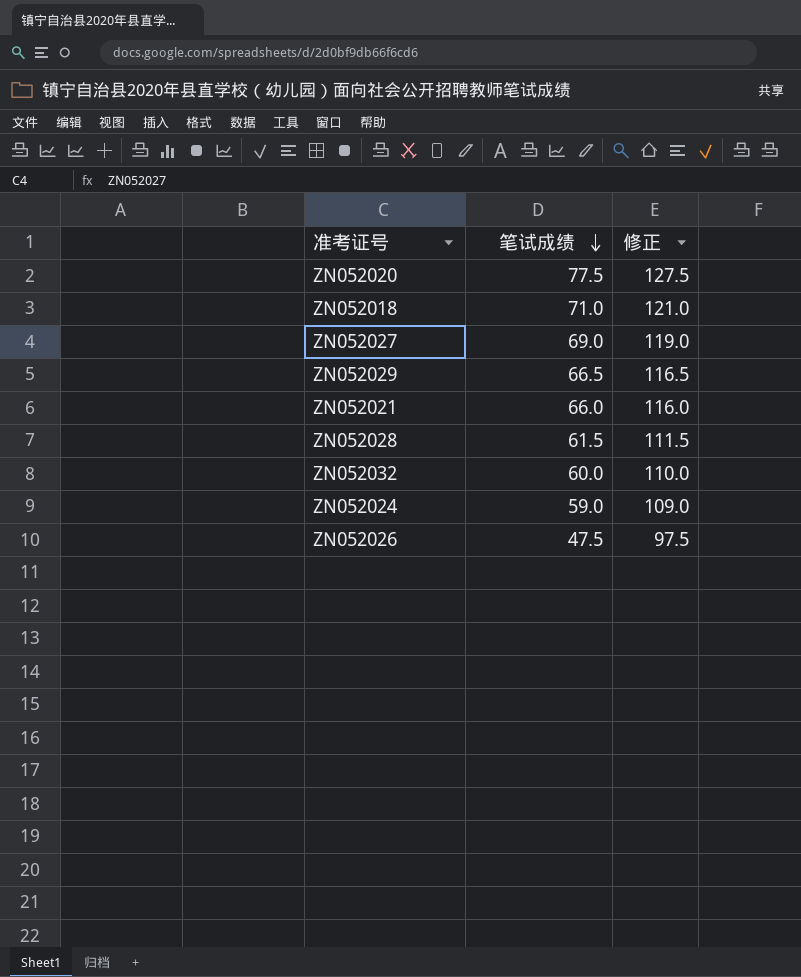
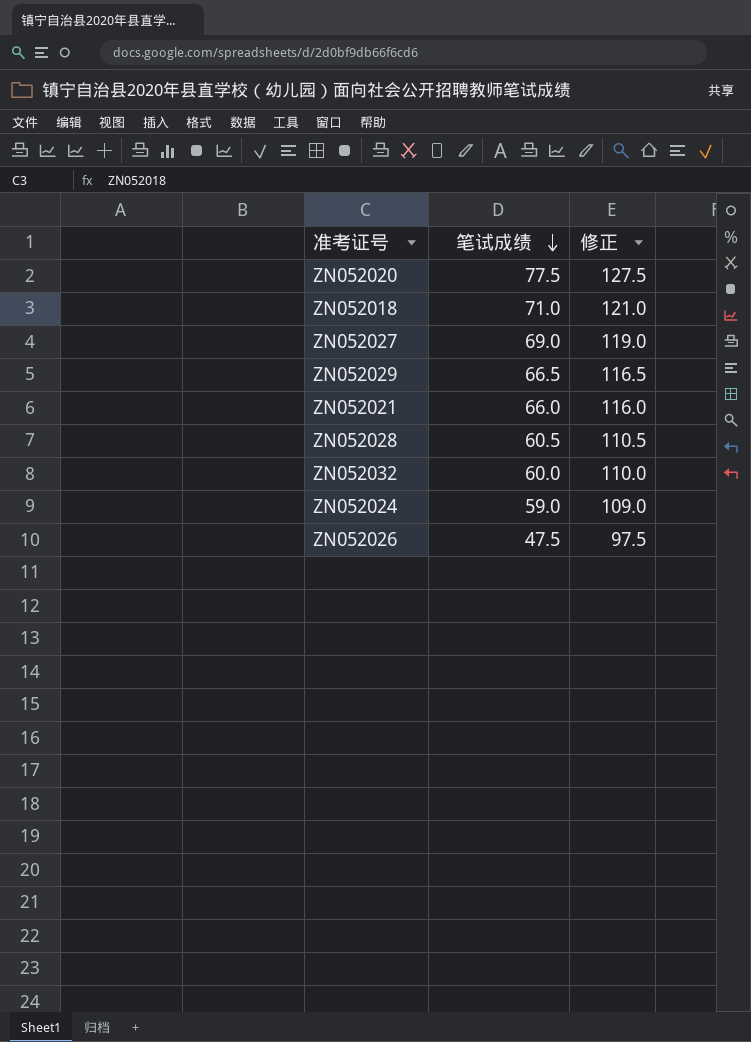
ZN052028 | 笔试成绩: 61.5 -> 60.5
ZN052028 | 修正: 111.5 -> 110.5

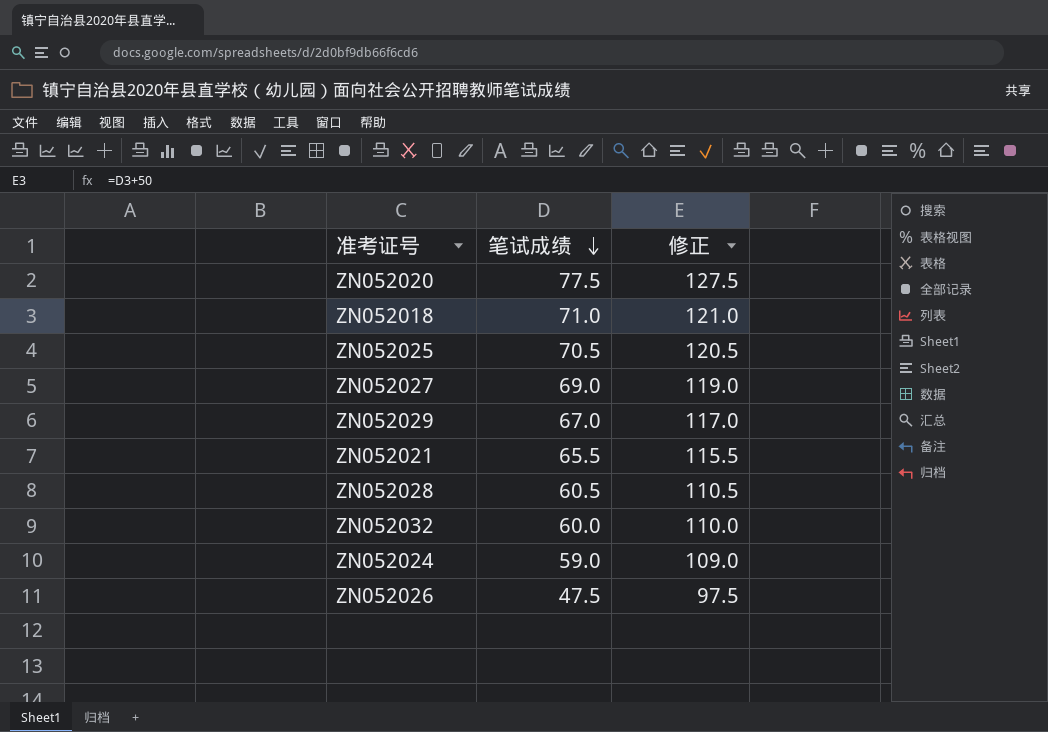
row ZN052025: none -> 70.5 | 120.5
ZN052029 | 笔试成绩: 66.5 -> 67.0
ZN052029 | 修正: 116.5 -> 117.0
ZN052021 | 笔试成绩: 66.0 -> 65.5
ZN052021 | 修正: 116.0 -> 115.5

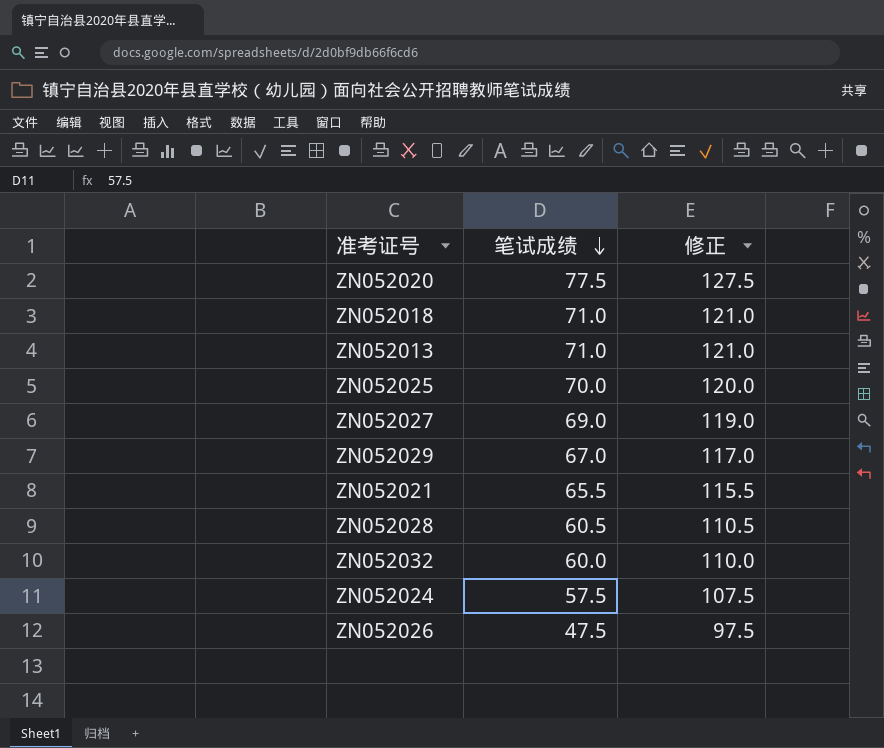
row ZN052013: none -> 71.0 | 121.0
ZN052025 | 笔试成绩: 70.5 -> 70.0
ZN052025 | 修正: 120.5 -> 120.0
ZN052024 | 笔试成绩: 59.0 -> 57.5
ZN052024 | 修正: 109.0 -> 107.5

